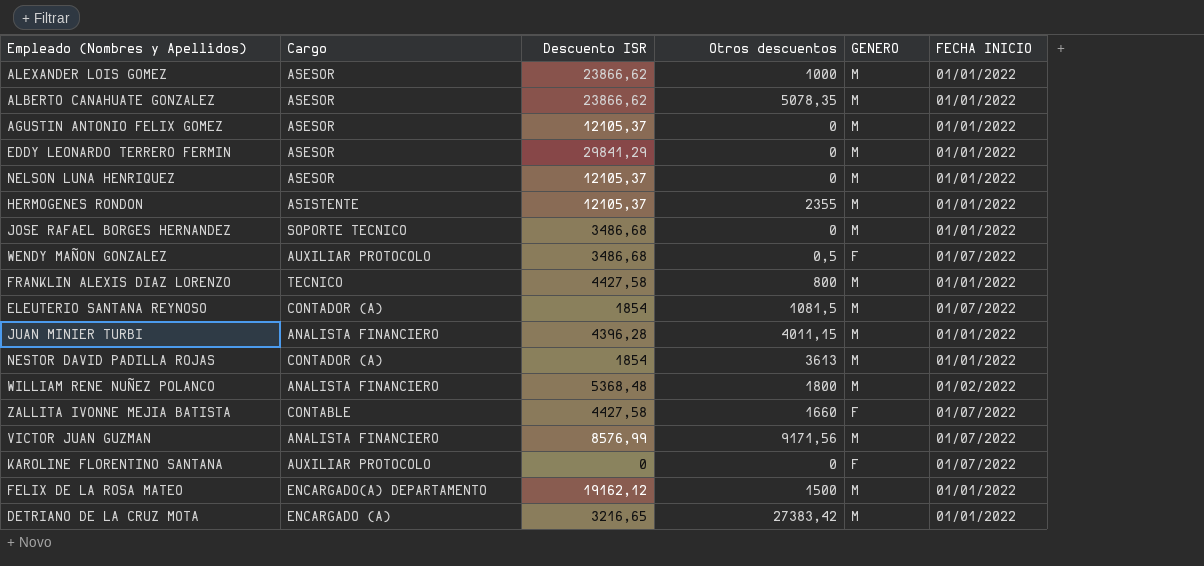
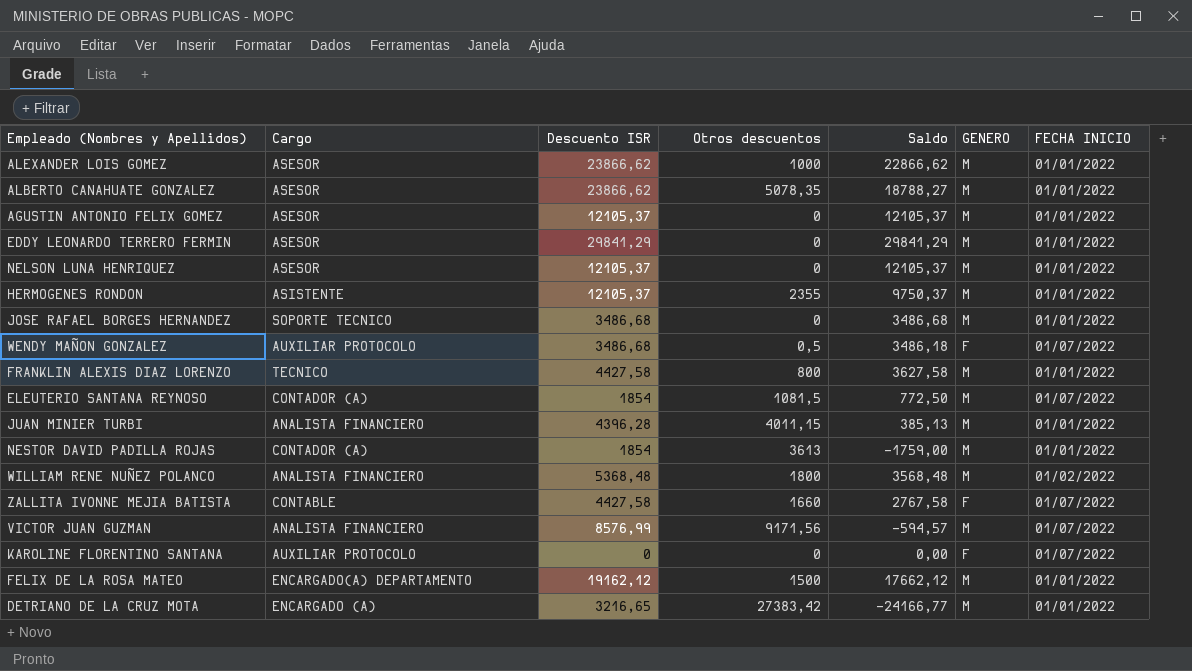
column Saldo | formula: none -> [Descuento ISR] - [Otros descuentos]

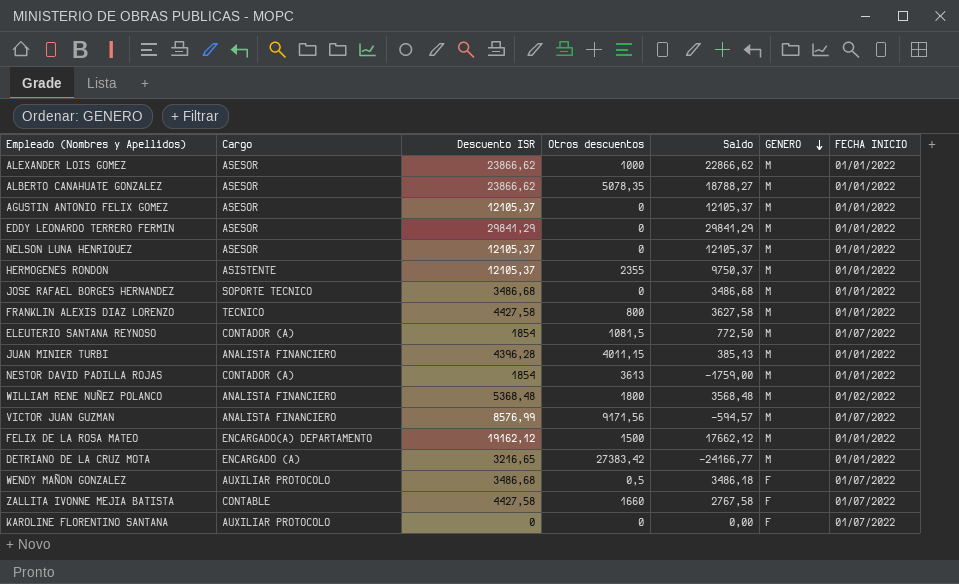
row order: none -> GENERO descending

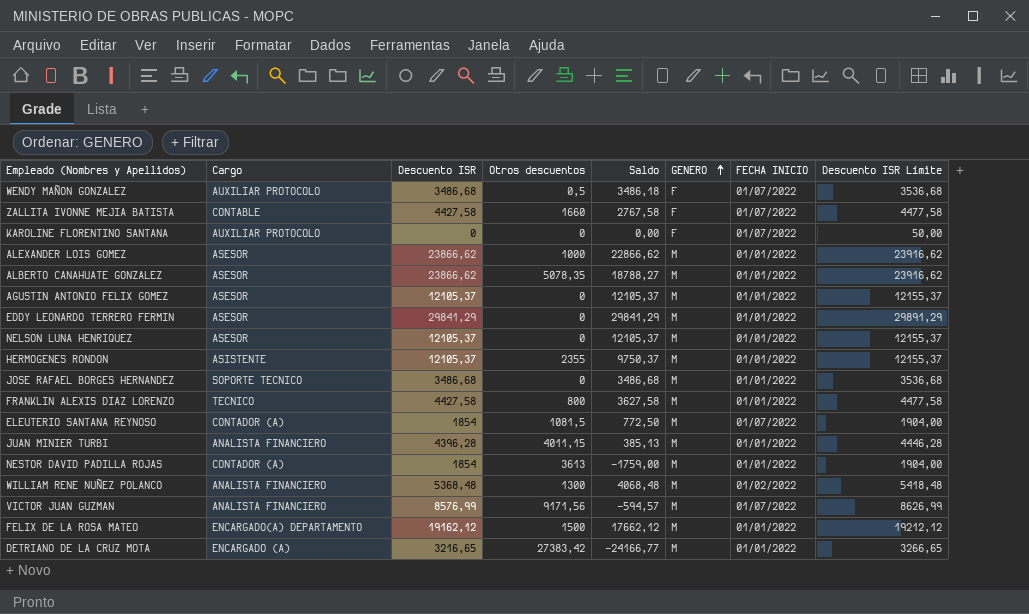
row order: GENERO descending -> GENERO ascending
column Descuento ISR Límite | formula: none -> [Descuento ISR] + 50
WILLIAM RENE NUÑEZ POLANCO | Otros descuentos: 1800 -> 1300
WILLIAM RENE NUÑEZ POLANCO | Saldo: 3568,48 -> 4068,48

